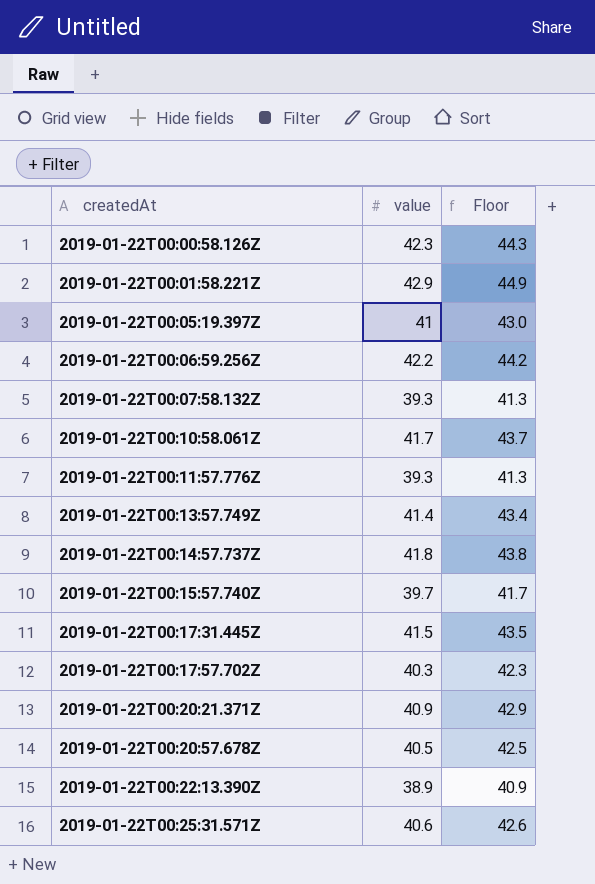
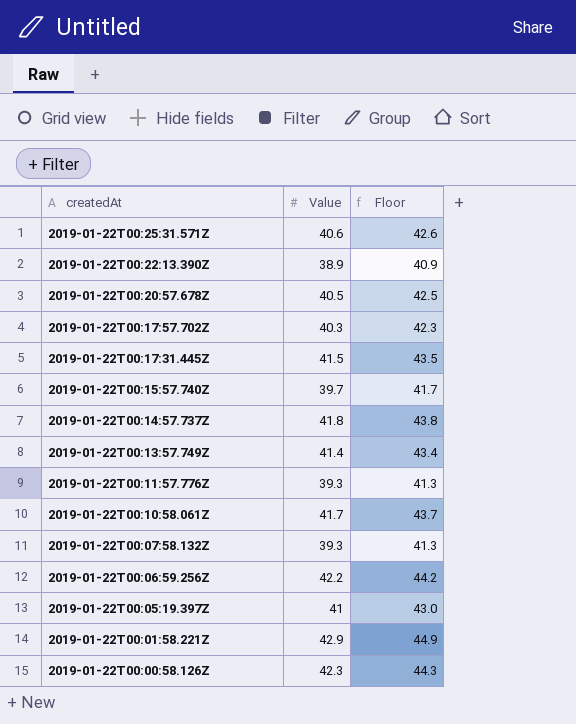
row order: createdAt ascending -> createdAt descending
column name: value -> Value
row 2019-01-22T00:20:21.371Z: 40.9 | 42.9 -> none

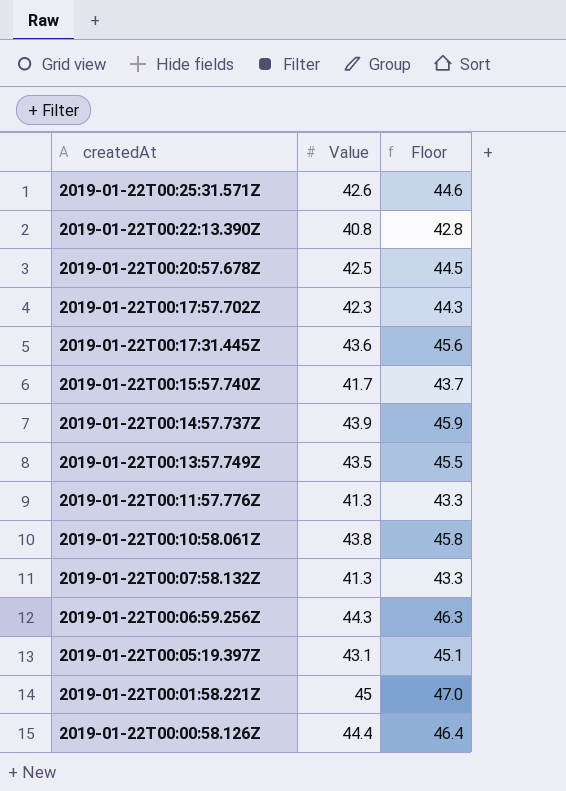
2019-01-22T00:25:31.571Z | Value: 40.6 -> 42.6
2019-01-22T00:25:31.571Z | Floor: 42.6 -> 44.6
2019-01-22T00:22:13.390Z | Value: 38.9 -> 40.8
2019-01-22T00:22:13.390Z | Floor: 40.9 -> 42.8
2019-01-22T00:20:57.678Z | Value: 40.5 -> 42.5
2019-01-22T00:20:57.678Z | Floor: 42.5 -> 44.5
2019-01-22T00:17:57.702Z | Value: 40.3 -> 42.3
2019-01-22T00:17:57.702Z | Floor: 42.3 -> 44.3
2019-01-22T00:17:31.445Z | Value: 41.5 -> 43.6
2019-01-22T00:17:31.445Z | Floor: 43.5 -> 45.6
2019-01-22T00:15:57.740Z | Value: 39.7 -> 41.7
2019-01-22T00:15:57.740Z | Floor: 41.7 -> 43.7
2019-01-22T00:14:57.737Z | Value: 41.8 -> 43.9
2019-01-22T00:14:57.737Z | Floor: 43.8 -> 45.9
2019-01-22T00:13:57.749Z | Value: 41.4 -> 43.5
2019-01-22T00:13:57.749Z | Floor: 43.4 -> 45.5
2019-01-22T00:11:57.776Z | Value: 39.3 -> 41.3
2019-01-22T00:11:57.776Z | Floor: 41.3 -> 43.3
2019-01-22T00:10:58.061Z | Value: 41.7 -> 43.8
2019-01-22T00:10:58.061Z | Floor: 43.7 -> 45.8
2019-01-22T00:07:58.132Z | Value: 39.3 -> 41.3
2019-01-22T00:07:58.132Z | Floor: 41.3 -> 43.3
2019-01-22T00:06:59.256Z | Value: 42.2 -> 44.3
2019-01-22T00:06:59.256Z | Floor: 44.2 -> 46.3
2019-01-22T00:05:19.397Z | Value: 41 -> 43.1
2019-01-22T00:05:19.397Z | Floor: 43.0 -> 45.1
2019-01-22T00:01:58.221Z | Value: 42.9 -> 45
2019-01-22T00:01:58.221Z | Floor: 44.9 -> 47.0
2019-01-22T00:00:58.126Z | Value: 42.3 -> 44.4
2019-01-22T00:00:58.126Z | Floor: 44.3 -> 46.4

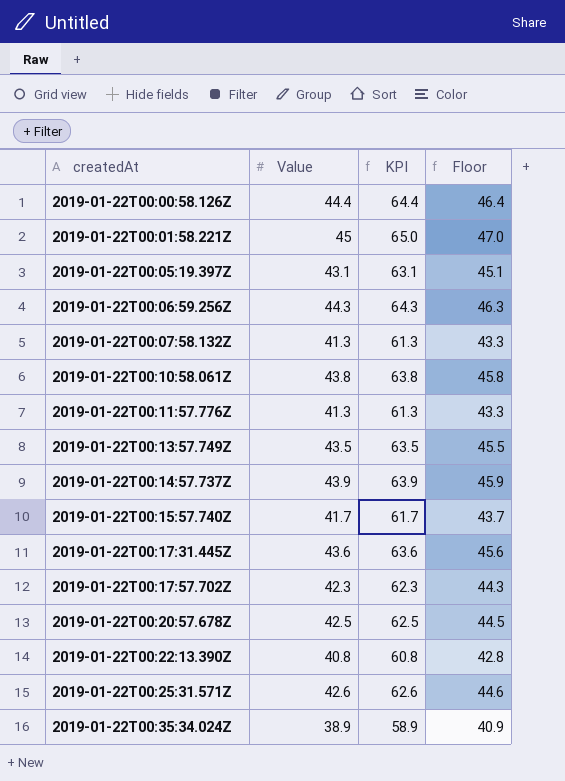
row order: createdAt descending -> createdAt ascending
column KPI | formula: none -> [Value] + 20
row 2019-01-22T00:35:34.024Z: none -> 38.9 | 58.9 | 40.9

